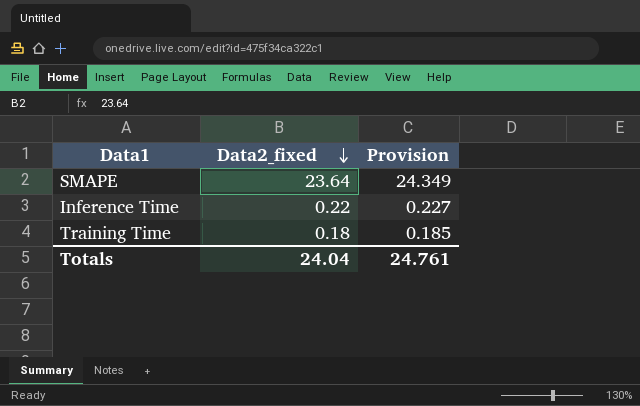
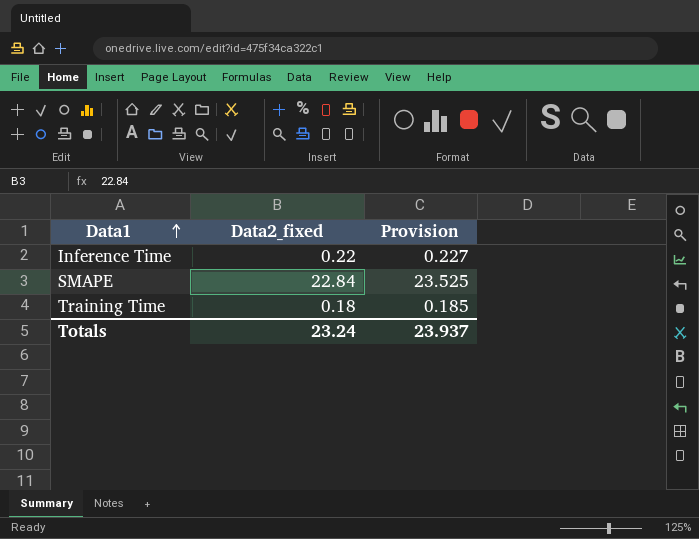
row order: Data2_fixed descending -> Data1 ascending
SMAPE | Data2_fixed: 23.64 -> 22.84
SMAPE | Provision: 24.349 -> 23.525
Totals | Data2_fixed: 24.04 -> 23.24
Totals | Provision: 24.761 -> 23.937

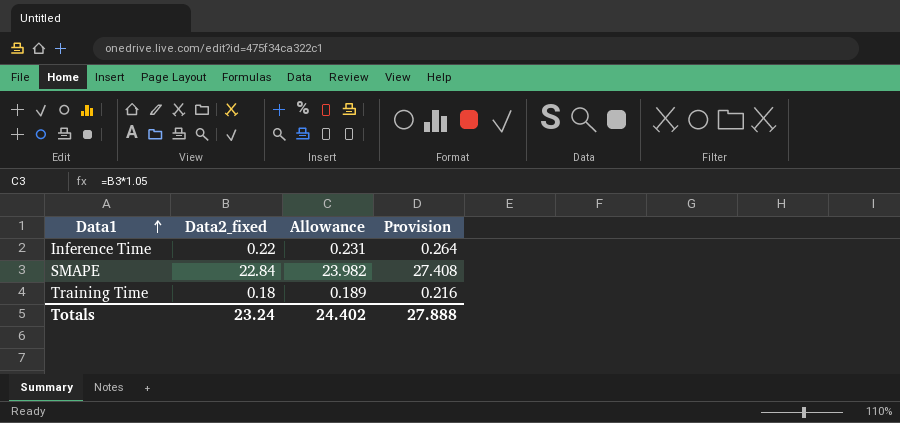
column Allowance | formula: none -> [Data2_fixed] * 1.05
column Provision | formula: [Data2_fixed] * 1.03 -> [Data2_fixed] * 1.2
Totals | Provision: 23.937 -> 27.888

